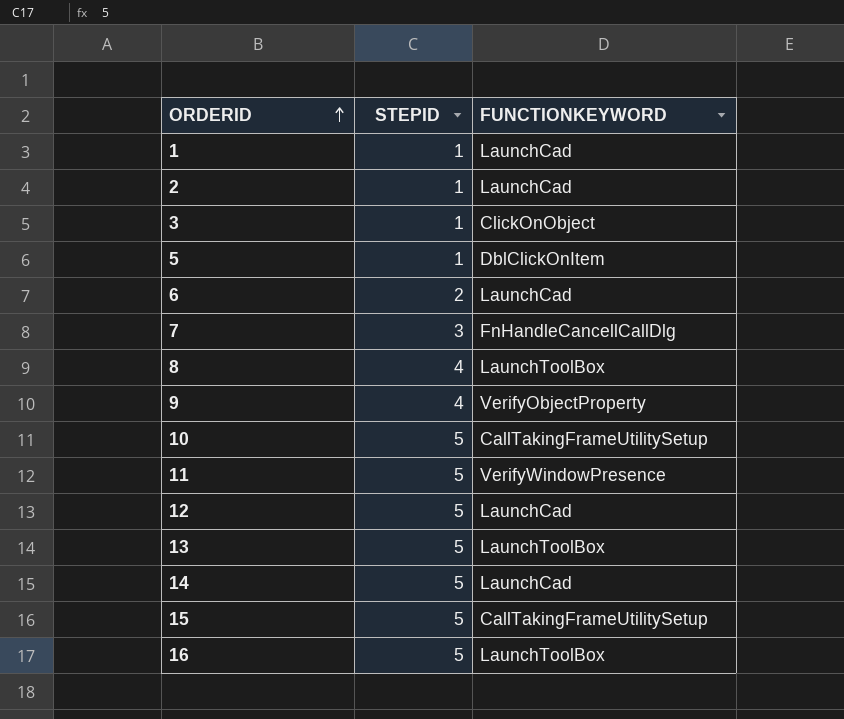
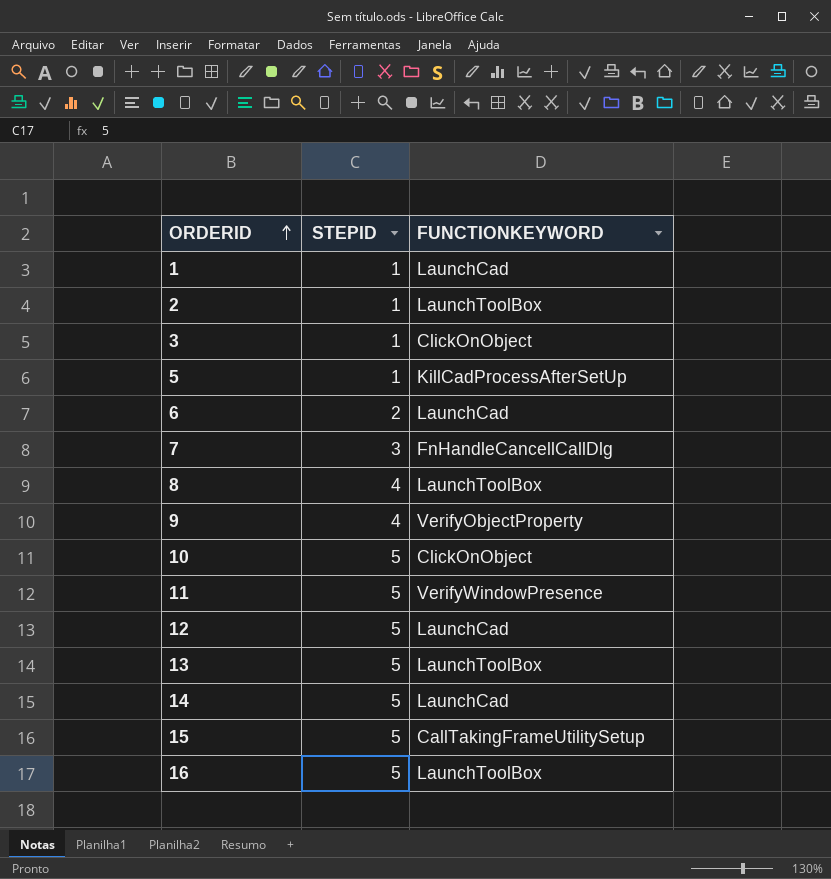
2 | FUNCTIONKEYWORD: LaunchCad -> LaunchToolBox
5 | FUNCTIONKEYWORD: DblClickOnItem -> KillCadProcessAfterSetUp
10 | FUNCTIONKEYWORD: CallTakingFrameUtilitySetup -> ClickOnObject

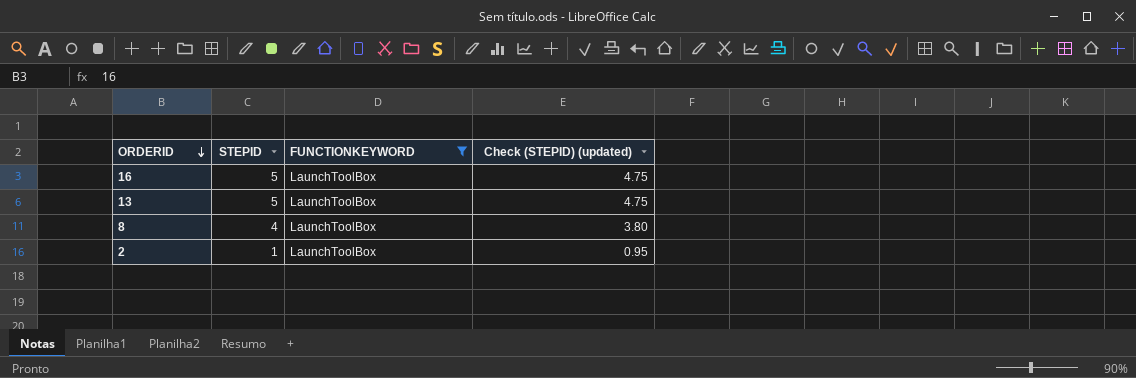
filter: none -> FUNCTIONKEYWORD = LaunchToolBox
row order: ORDERID ascending -> ORDERID descending
column Check (STEPID) (updated) | formula: none -> [STEPID] * 0.95

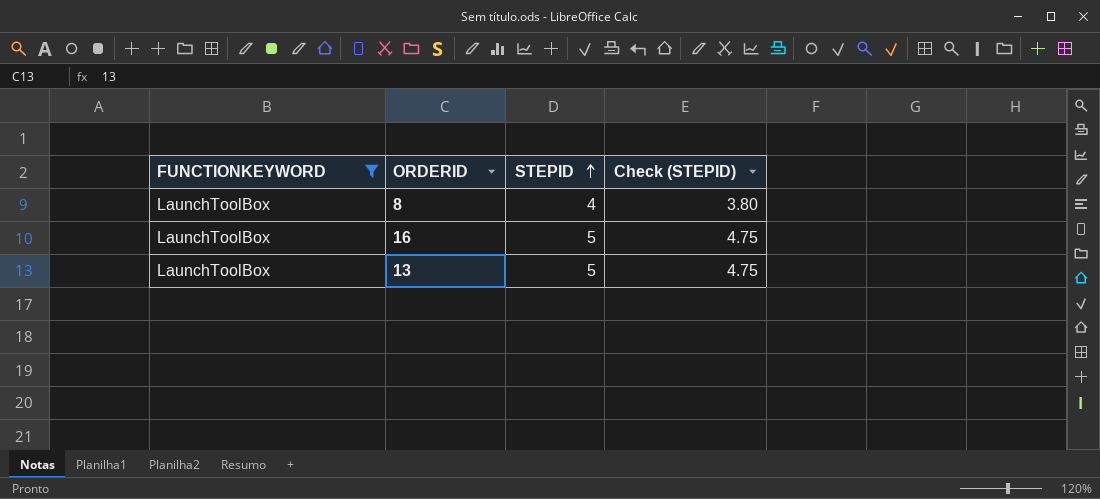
row order: ORDERID descending -> STEPID ascending
column FUNCTIONKEYWORD | position: 3 -> 1
column name: Check (STEPID) (updated) -> Check (STEPID)
row 2: 1 | LaunchToolBox | 0.95 -> none

